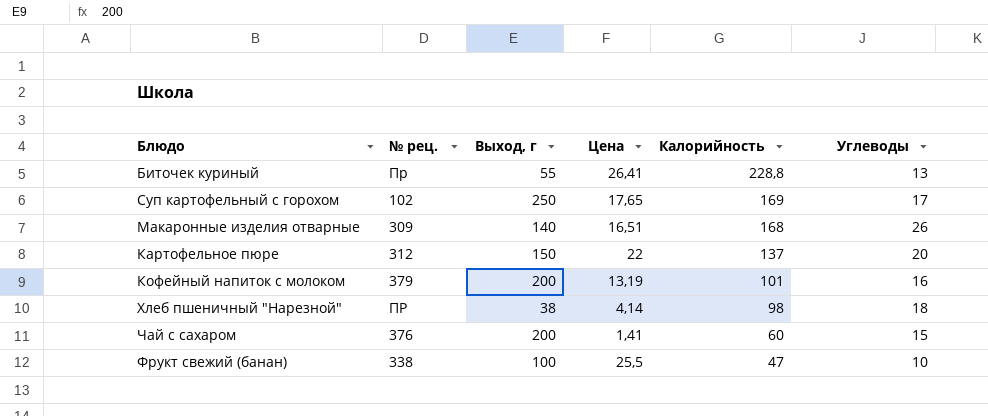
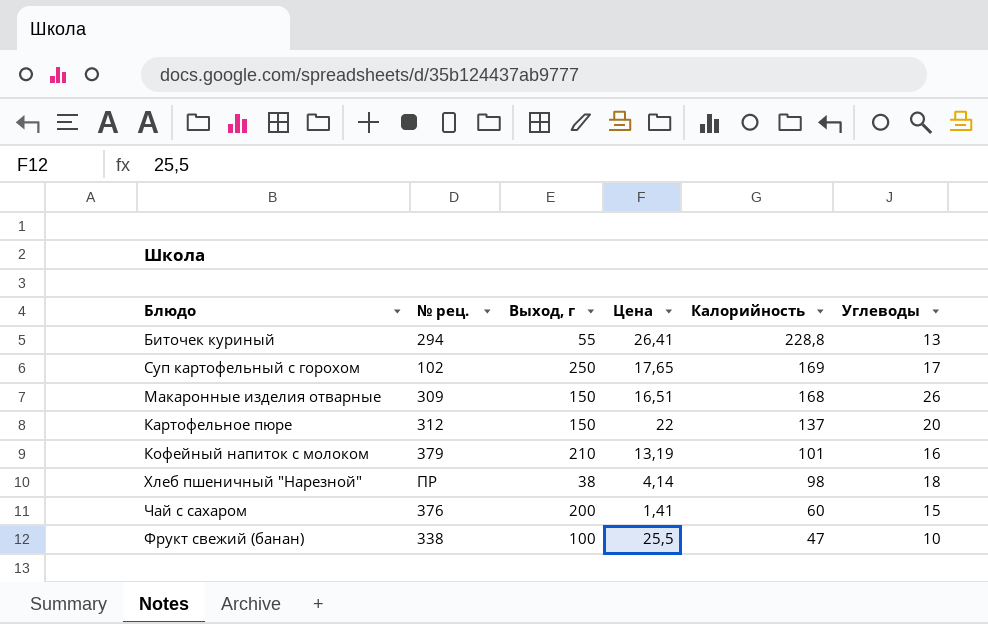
Биточек куриный | № рец.: Пр -> 294
Макаронные изделия отварные | Выход, г: 140 -> 150
Кофейный напиток с молоком | Выход, г: 200 -> 210

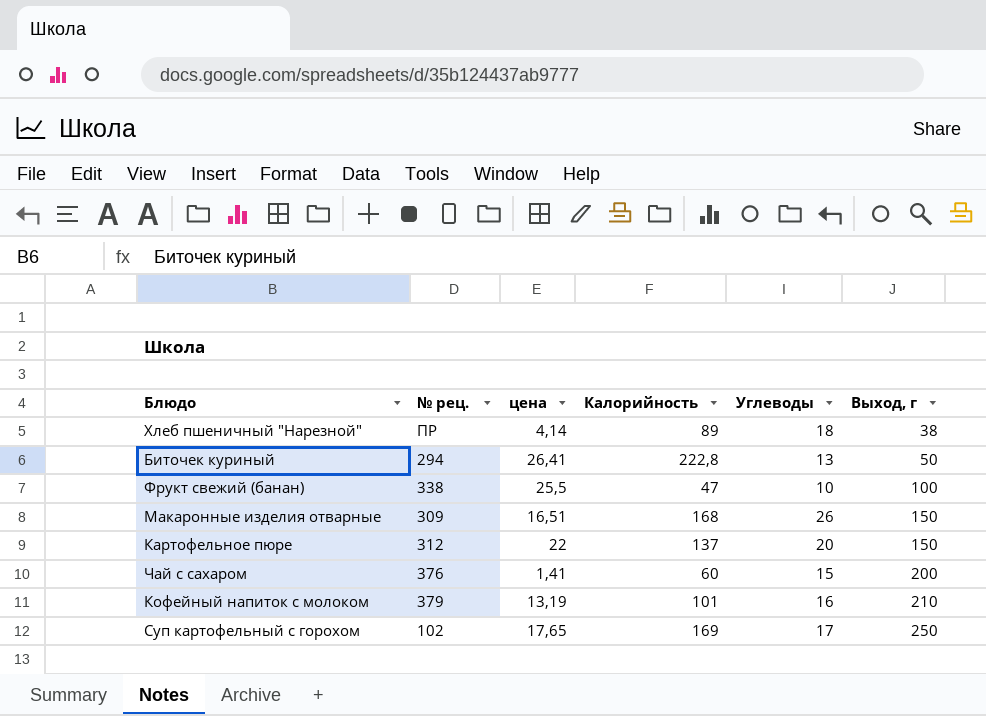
row order: Калорийность descending -> Выход, г ascending
column name: Цена -> цена
column Выход, г | position: 3 -> 6
Хлеб пшеничный "Нарезной" | Калорийность: 98 -> 89
Биточек куриный | Калорийность: 228,8 -> 222,8
Биточек куриный | Выход, г: 55 -> 50

